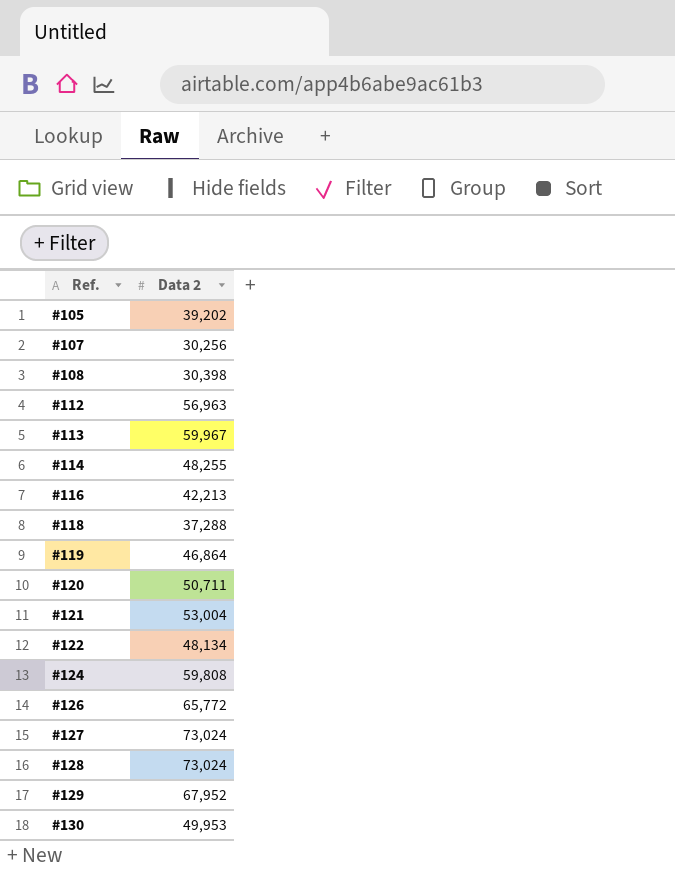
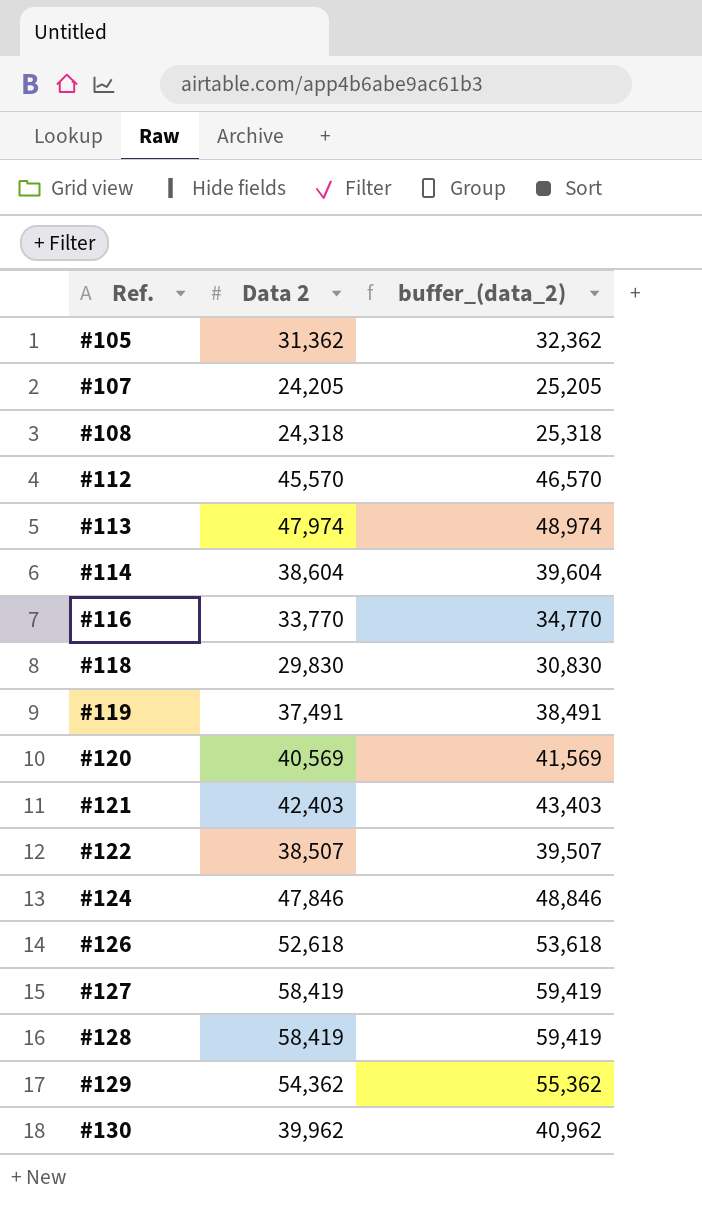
column buffer_(data_2) | formula: none -> [Data 2] + 1000
#105 | Data 2: 39,202 -> 31,362
#107 | Data 2: 30,256 -> 24,205
#108 | Data 2: 30,398 -> 24,318
#112 | Data 2: 56,963 -> 45,570
#113 | Data 2: 59,967 -> 47,974
#114 | Data 2: 48,255 -> 38,604
#116 | Data 2: 42,213 -> 33,770
#118 | Data 2: 37,288 -> 29,830
#119 | Data 2: 46,864 -> 37,491
#120 | Data 2: 50,711 -> 40,569
#121 | Data 2: 53,004 -> 42,403
#122 | Data 2: 48,134 -> 38,507
#124 | Data 2: 59,808 -> 47,846
#126 | Data 2: 65,772 -> 52,618
#127 | Data 2: 73,024 -> 58,419
#128 | Data 2: 73,024 -> 58,419
#129 | Data 2: 67,952 -> 54,362
#130 | Data 2: 49,953 -> 39,962

